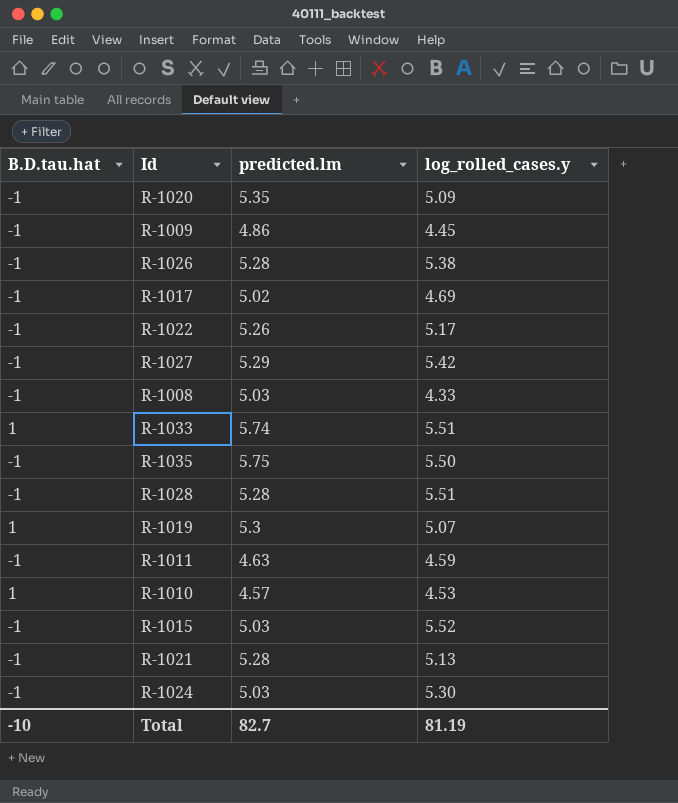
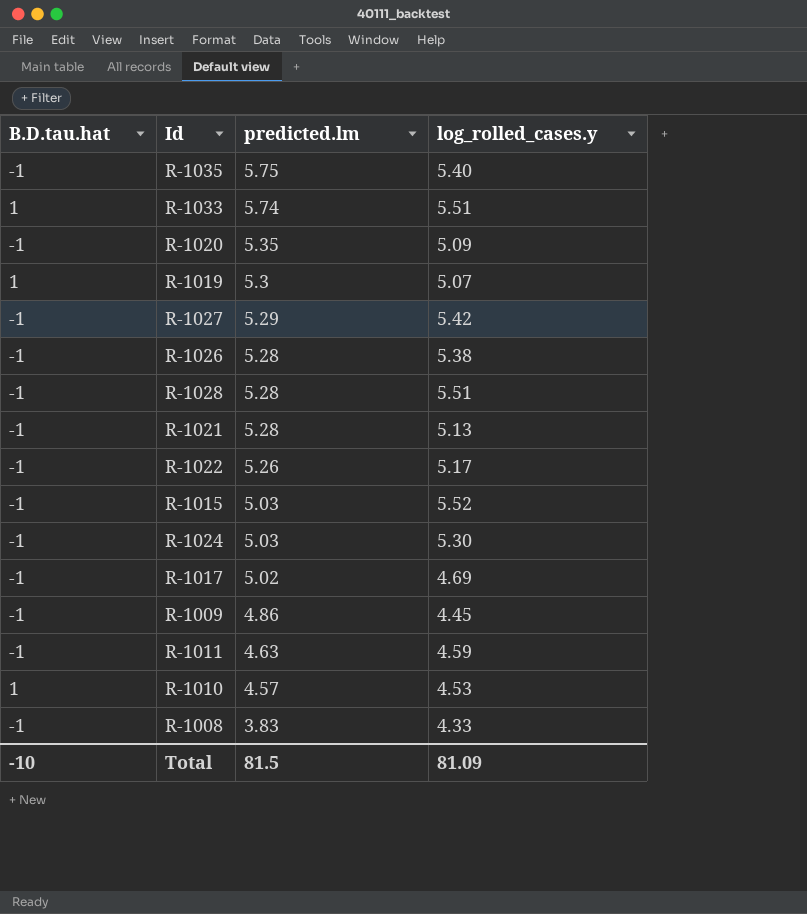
row order: none -> predicted.lm descending
R-1035 | log_rolled_cases.y: 5.50 -> 5.40
R-1008 | predicted.lm: 5.03 -> 3.83
Total | predicted.lm: 82.7 -> 81.5
Total | log_rolled_cases.y: 81.19 -> 81.09

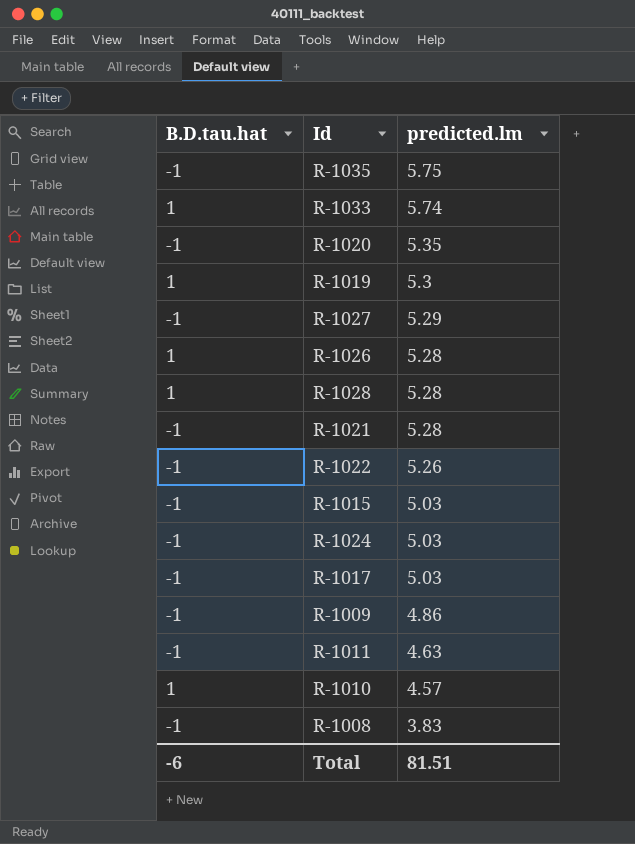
column log_rolled_cases.y | position: 4 -> none
R-1026 | B.D.tau.hat: -1 -> 1
R-1028 | B.D.tau.hat: -1 -> 1
R-1017 | predicted.lm: 5.02 -> 5.03
Total | B.D.tau.hat: -10 -> -6
Total | predicted.lm: 81.5 -> 81.51

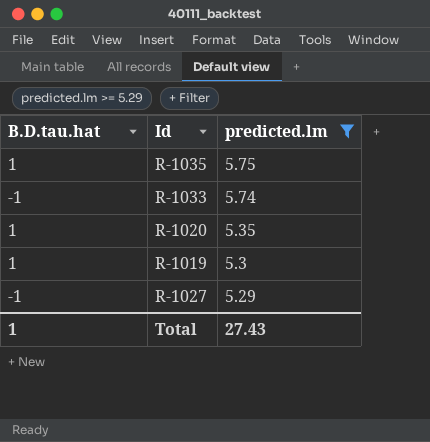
filter: none -> predicted.lm >= 5.29
R-1035 | B.D.tau.hat: -1 -> 1
R-1033 | B.D.tau.hat: 1 -> -1
R-1020 | B.D.tau.hat: -1 -> 1
Total | B.D.tau.hat: -6 -> 1
Total | predicted.lm: 81.51 -> 27.43

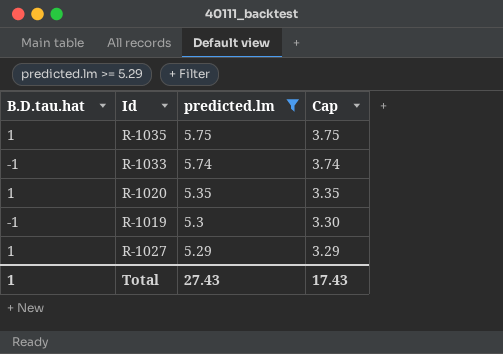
column Cap | formula: none -> [predicted.lm] - 2
R-1019 | B.D.tau.hat: 1 -> -1
R-1027 | B.D.tau.hat: -1 -> 1

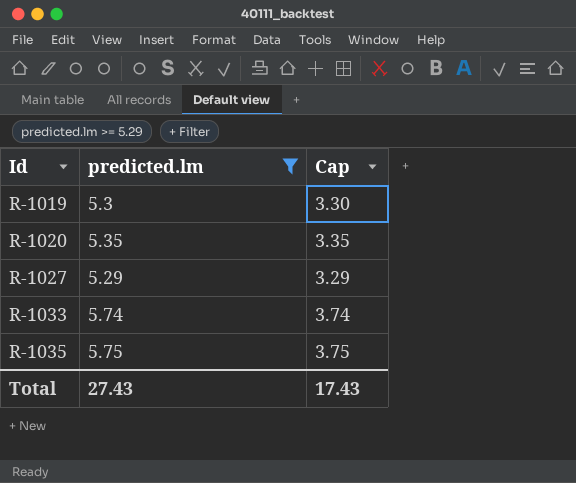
row order: predicted.lm descending -> Id ascending
column B.D.tau.hat | position: 1 -> none

